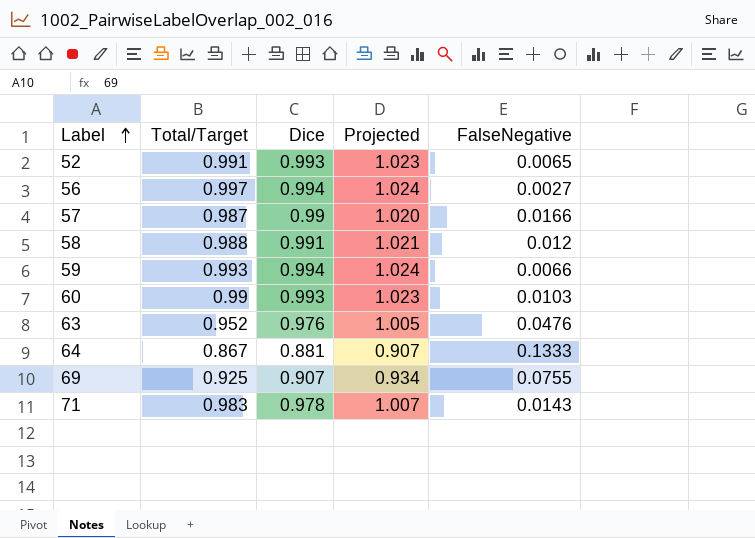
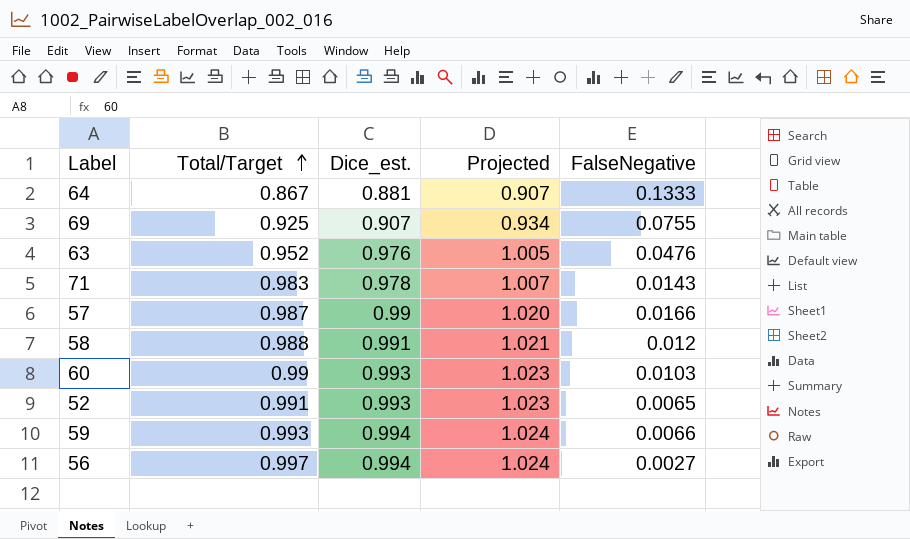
row order: Label ascending -> Total/Target ascending
column name: Dice -> Dice_est.

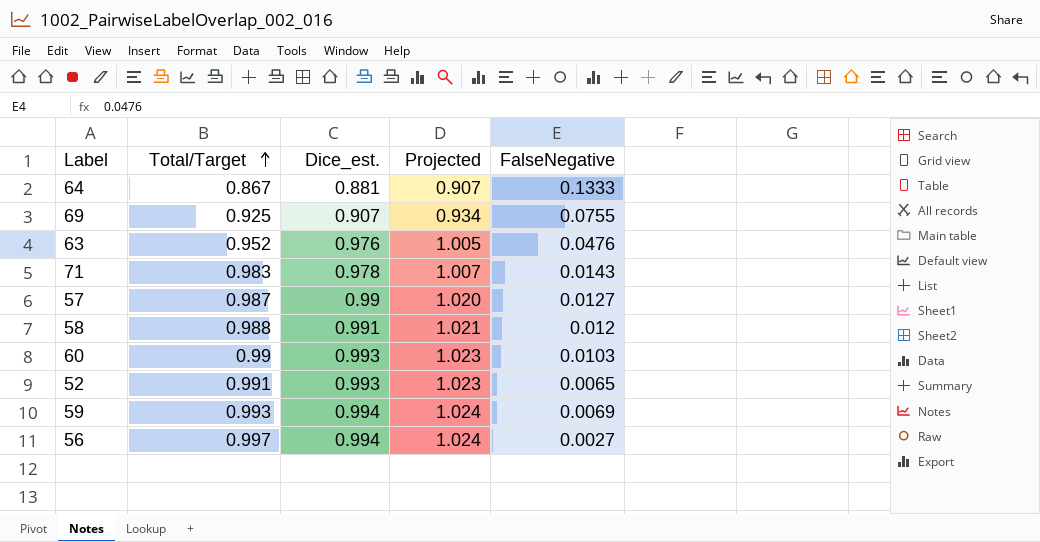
57 | FalseNegative: 0.0166 -> 0.0127
59 | FalseNegative: 0.0066 -> 0.0069

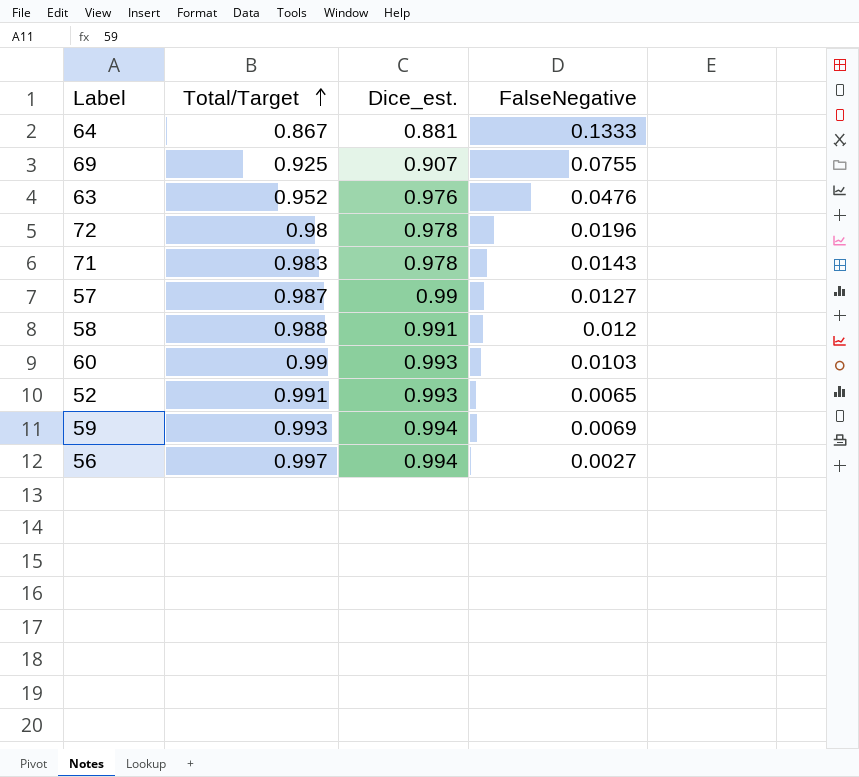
column Projected | formula: [Dice_est.] * 1.03 -> none
row 72: none -> 0.98 | 0.978 | 0.0196

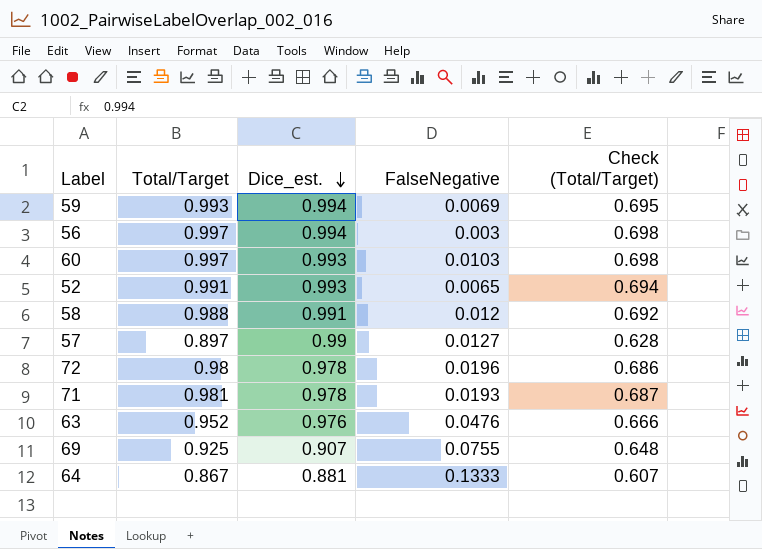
row order: Total/Target ascending -> Dice_est. descending
column Check (Total/Target) | formula: none -> [Total/Target] * 0.7
56 | FalseNegative: 0.0027 -> 0.003
60 | Total/Target: 0.99 -> 0.997
57 | Total/Target: 0.987 -> 0.897
71 | Total/Target: 0.983 -> 0.981
71 | FalseNegative: 0.0143 -> 0.0193

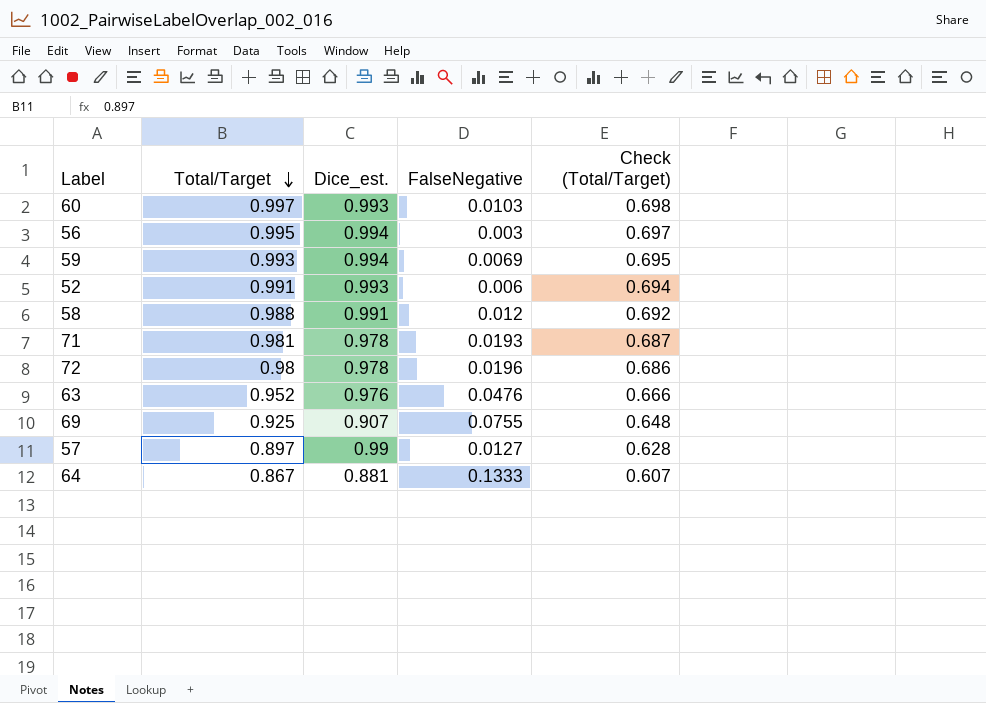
row order: Dice_est. descending -> Total/Target descending
56 | Total/Target: 0.997 -> 0.995
56 | Check (Total/Target): 0.698 -> 0.697
52 | FalseNegative: 0.0065 -> 0.006

